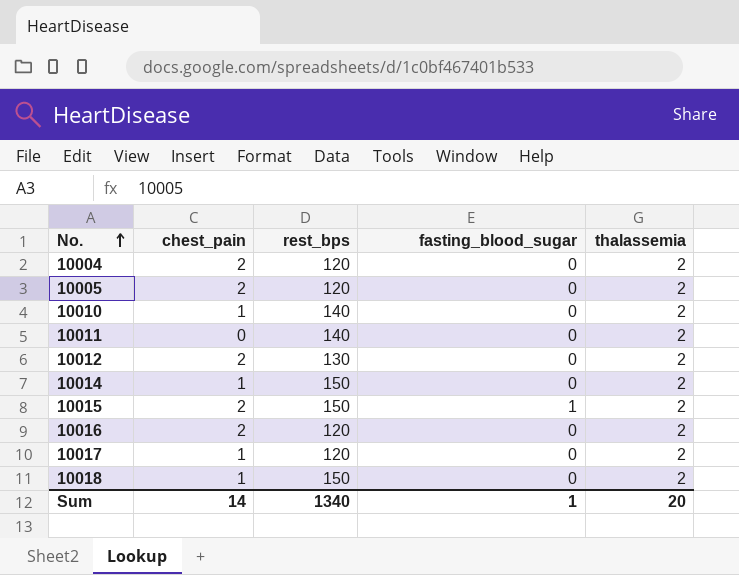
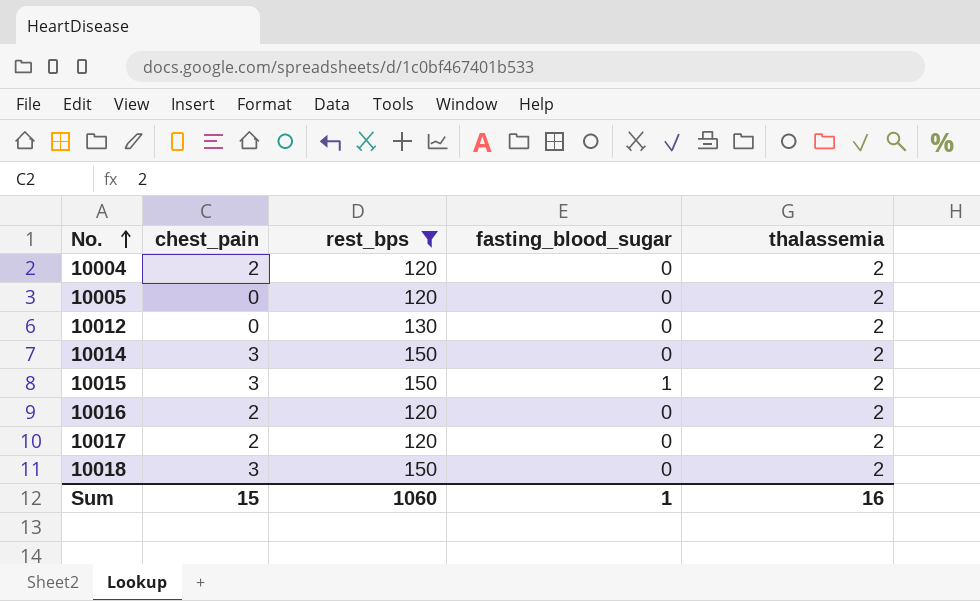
filter: none -> rest_bps != 140
10005 | chest_pain: 2 -> 0
10012 | chest_pain: 2 -> 0
10014 | chest_pain: 1 -> 3
10015 | chest_pain: 2 -> 3
10017 | chest_pain: 1 -> 2
10018 | chest_pain: 1 -> 3
Sum | chest_pain: 14 -> 15
Sum | rest_bps: 1340 -> 1060
Sum | thalassemia: 20 -> 16

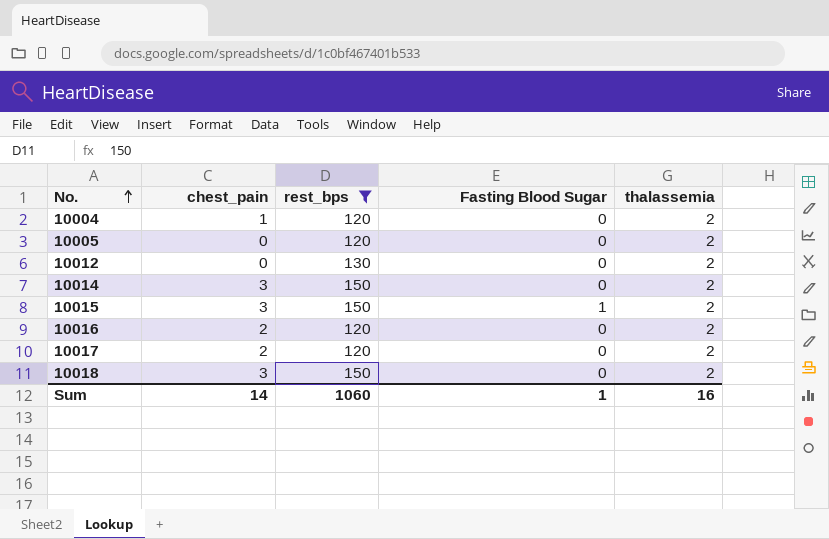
column name: fasting_blood_sugar -> Fasting Blood Sugar
10004 | chest_pain: 2 -> 1
Sum | chest_pain: 15 -> 14

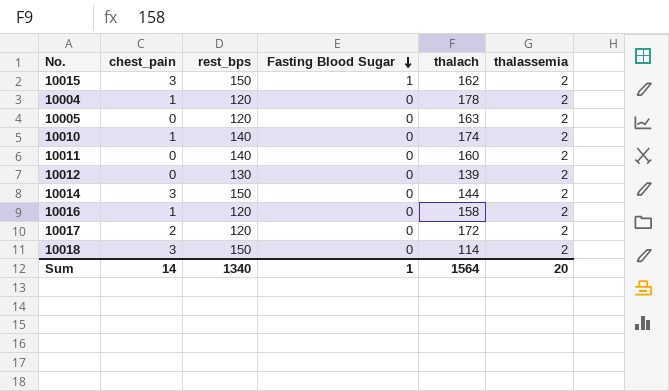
filter: rest_bps != 140 -> none
row order: No. ascending -> Fasting Blood Sugar descending
column thalach | position: none -> 5
10016 | chest_pain: 2 -> 1
Sum | rest_bps: 1060 -> 1340
Sum | thalassemia: 16 -> 20

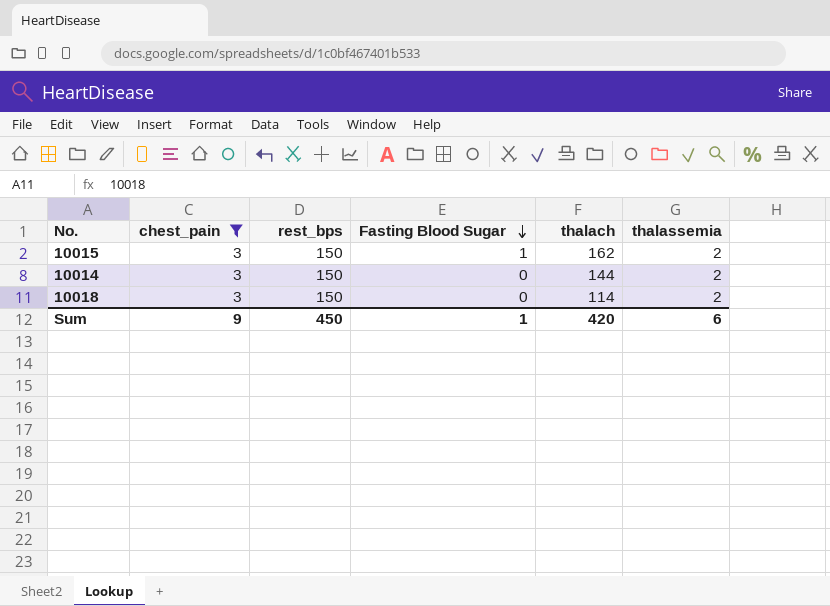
filter: none -> chest_pain = 3
Sum | chest_pain: 14 -> 9
Sum | rest_bps: 1340 -> 450
Sum | thalach: 1564 -> 420
Sum | thalassemia: 20 -> 6

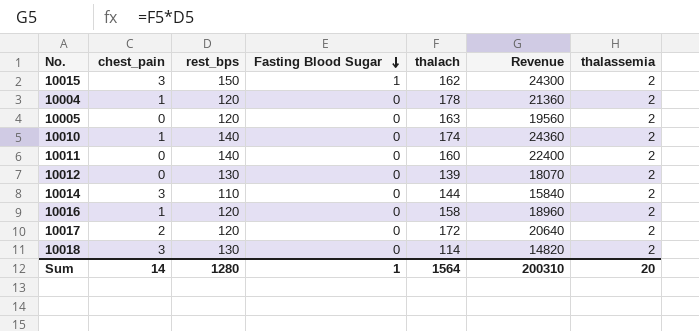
filter: chest_pain = 3 -> none
column Revenue | formula: none -> [rest_bps] * [thalach]
10014 | rest_bps: 150 -> 110
10018 | rest_bps: 150 -> 130
Sum | chest_pain: 9 -> 14
Sum | rest_bps: 450 -> 1280
Sum | thalach: 420 -> 1564
Sum | thalassemia: 6 -> 20

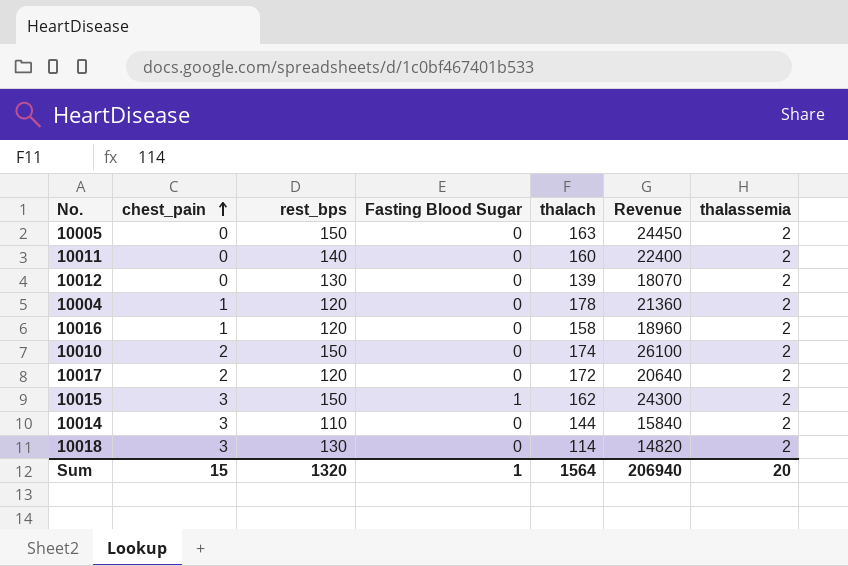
row order: Fasting Blood Sugar descending -> chest_pain ascending
10005 | rest_bps: 120 -> 150
10005 | Revenue: 19560 -> 24450
10010 | chest_pain: 1 -> 2
10010 | rest_bps: 140 -> 150
10010 | Revenue: 24360 -> 26100
Sum | chest_pain: 14 -> 15
Sum | rest_bps: 1280 -> 1320
Sum | Revenue: 200310 -> 206940

